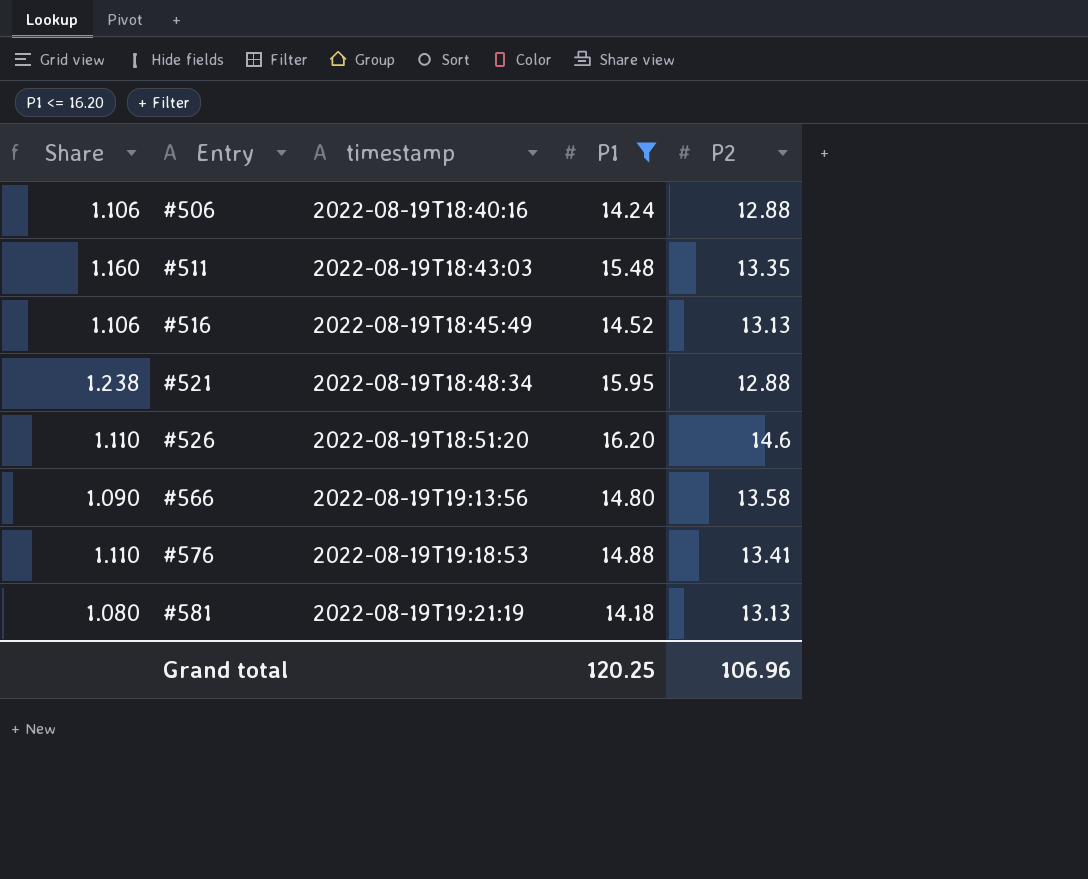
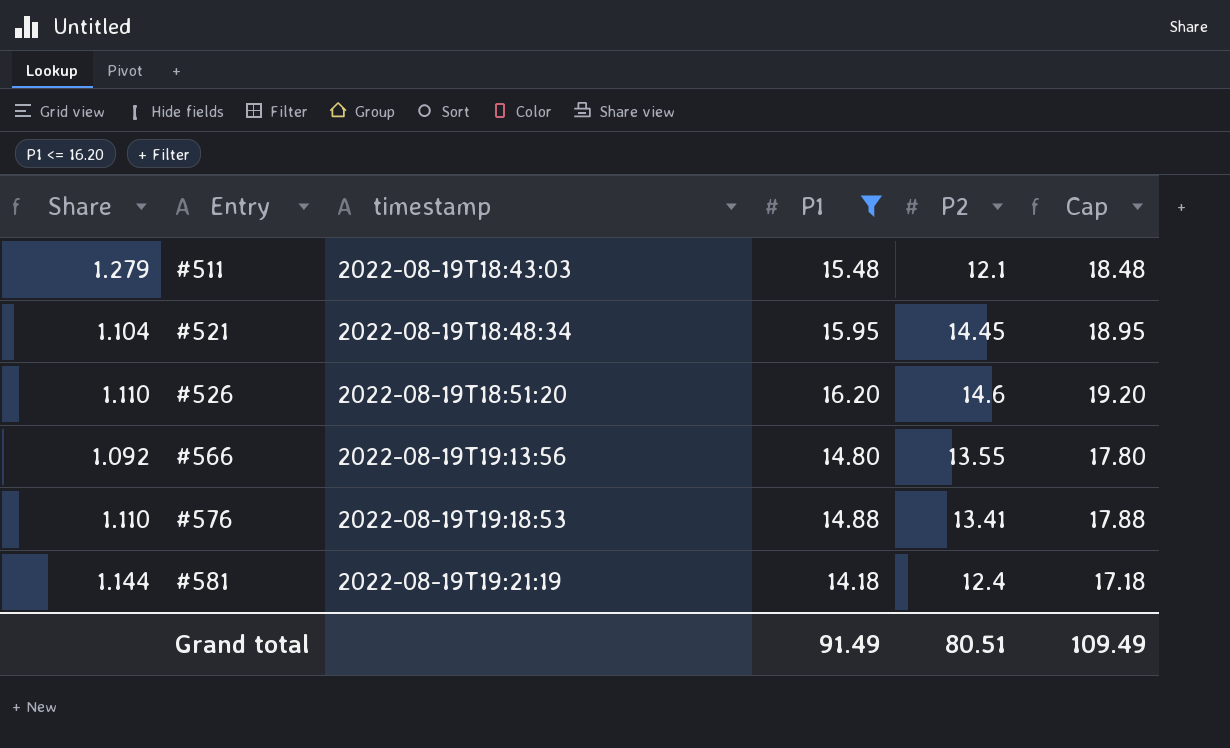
column Cap | formula: none -> [P1] + 3
row #506: 1.106 | 2022-08-19T18:40:16 | 14.24 | 12.88 -> none
row #516: 1.106 | 2022-08-19T18:45:49 | 14.52 | 13.13 -> none
#511 | Share: 1.160 -> 1.279
#511 | P2: 13.35 -> 12.1
#521 | Share: 1.238 -> 1.104
#521 | P2: 12.88 -> 14.45
#566 | Share: 1.090 -> 1.092
#566 | P2: 13.58 -> 13.55
#581 | Share: 1.080 -> 1.144
#581 | P2: 13.13 -> 12.4
Grand total | P1: 120.25 -> 91.49
Grand total | P2: 106.96 -> 80.51

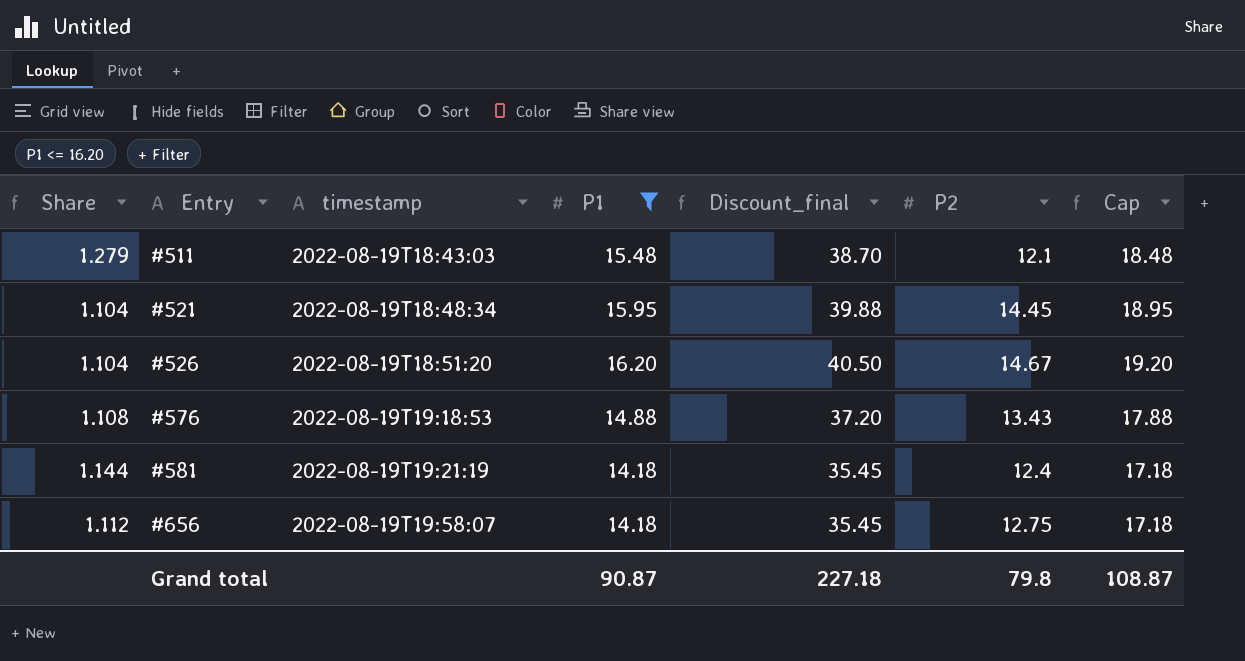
column Discount_final | formula: none -> [P1] * 2.5
row #566: 1.092 | 2022-08-19T19:13:56 | 14.80 | 13.55 | 17.80 -> none
#526 | Share: 1.110 -> 1.104
#526 | P2: 14.6 -> 14.67
#576 | Share: 1.110 -> 1.108
#576 | P2: 13.41 -> 13.43
row #656: none -> 1.112 | 2022-08-19T19:58:07 | 14.18 | 35.45 | 12.75 | 17.18
Grand total | P1: 91.49 -> 90.87
Grand total | P2: 80.51 -> 79.8
Grand total | Cap: 109.49 -> 108.87

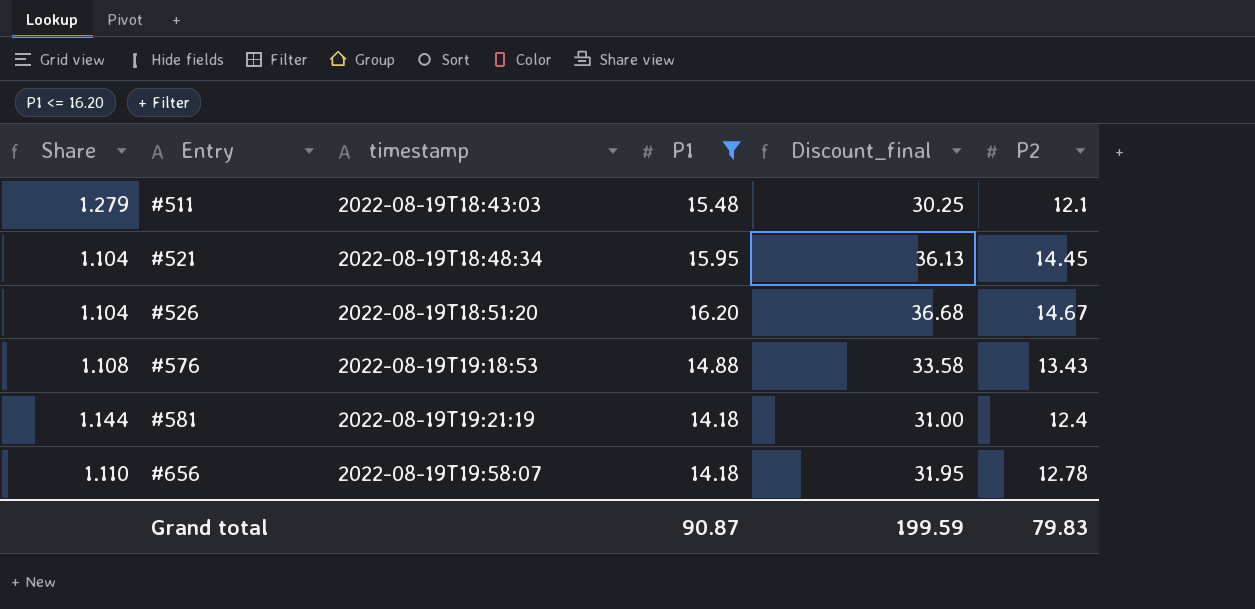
column Cap | formula: [P1] + 3 -> none
column Discount_final | formula: [P1] * 2.5 -> [P2] * 2.5
#656 | Share: 1.112 -> 1.110
#656 | P2: 12.75 -> 12.78
Grand total | Discount_final: 227.18 -> 199.59
Grand total | P2: 79.8 -> 79.83

